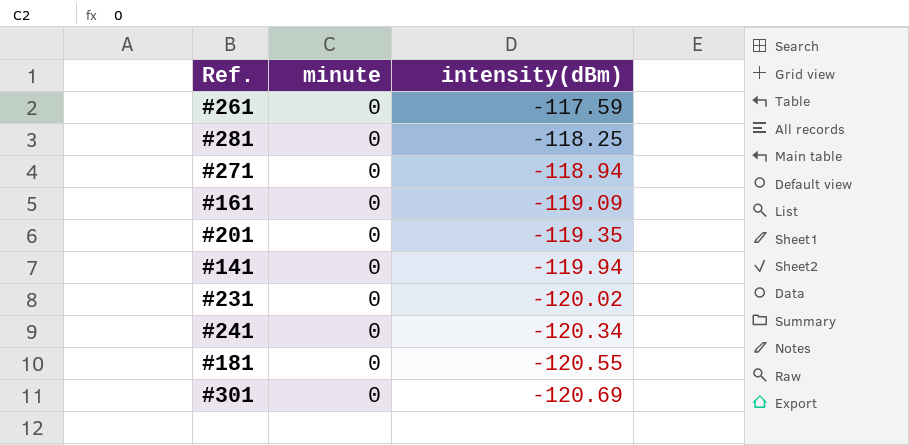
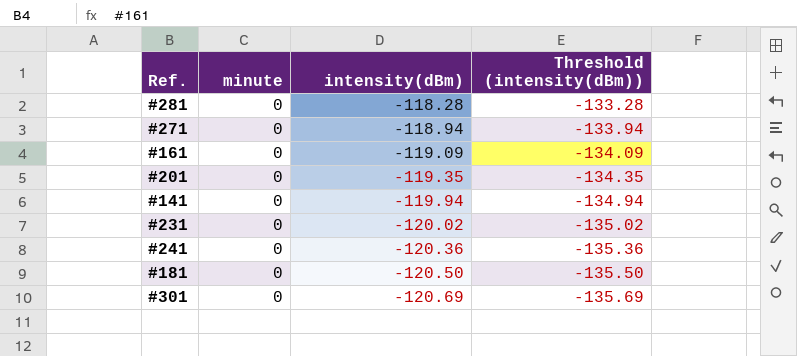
column Threshold (intensity(dBm)) | formula: none -> [intensity(dBm)] - 15
row #261: 0 | -117.59 -> none
#281 | intensity(dBm): -118.25 -> -118.28
#241 | intensity(dBm): -120.34 -> -120.36
#181 | intensity(dBm): -120.55 -> -120.50

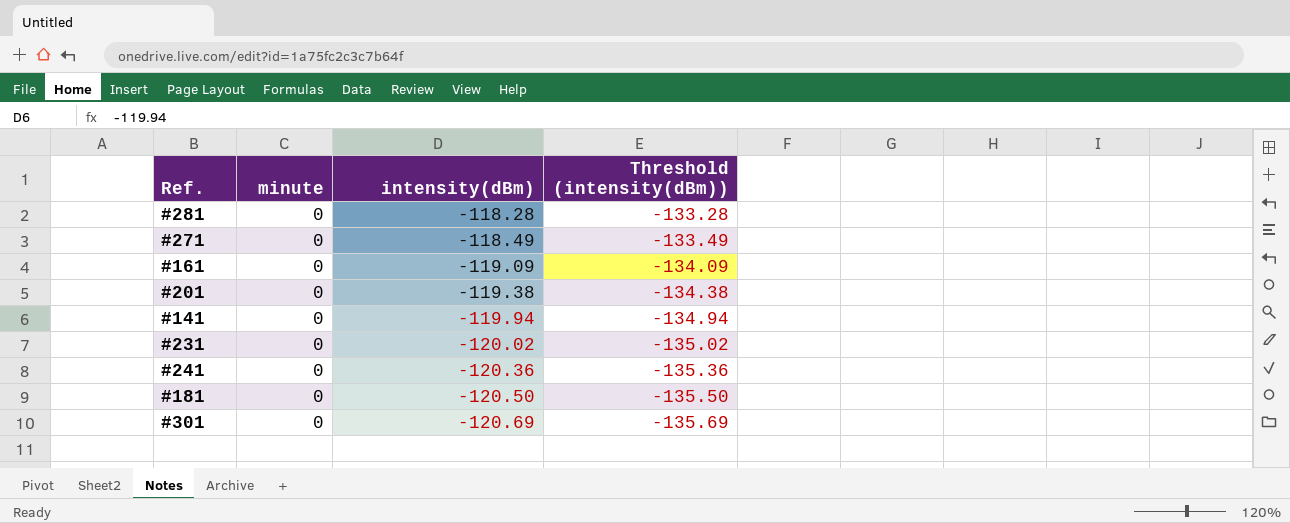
#271 | intensity(dBm): -118.94 -> -118.49
#271 | Threshold (intensity(dBm)): -133.94 -> -133.49
#201 | intensity(dBm): -119.35 -> -119.38
#201 | Threshold (intensity(dBm)): -134.35 -> -134.38

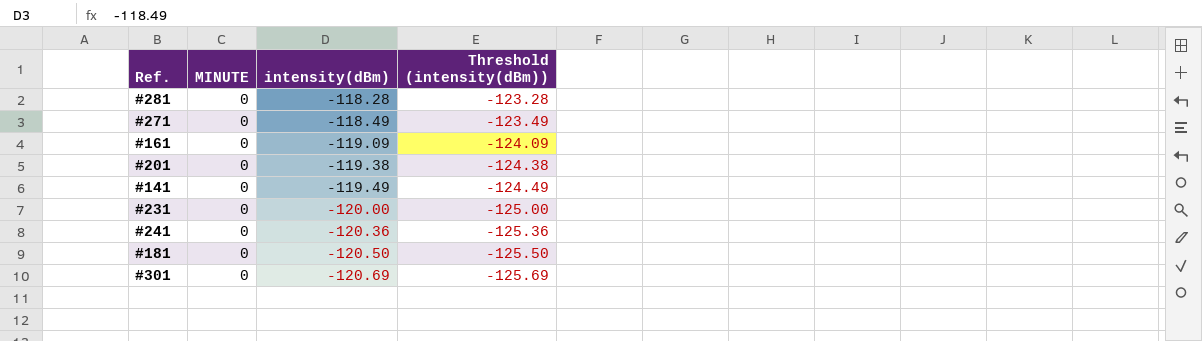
column name: minute -> MINUTE
column Threshold (intensity(dBm)) | formula: [intensity(dBm)] - 15 -> [intensity(dBm)] - 5
#141 | intensity(dBm): -119.94 -> -119.49
#231 | intensity(dBm): -120.02 -> -120.00

